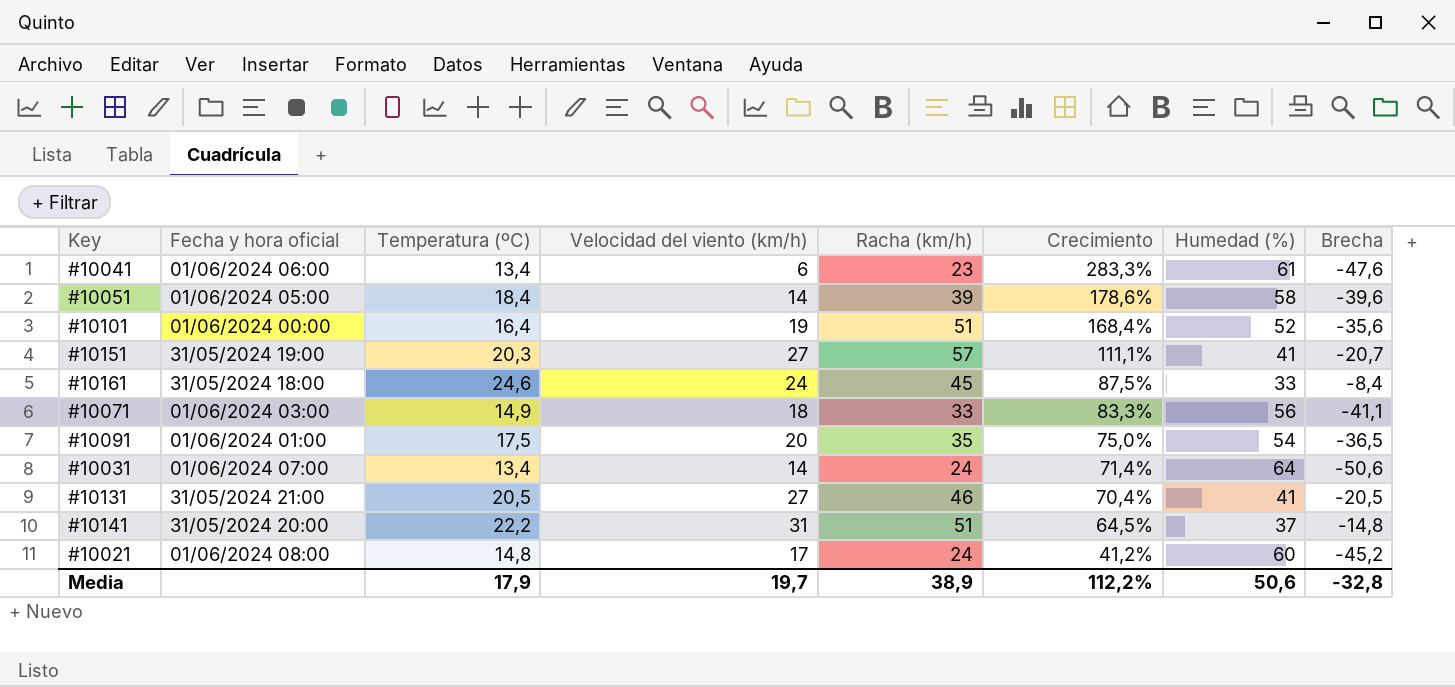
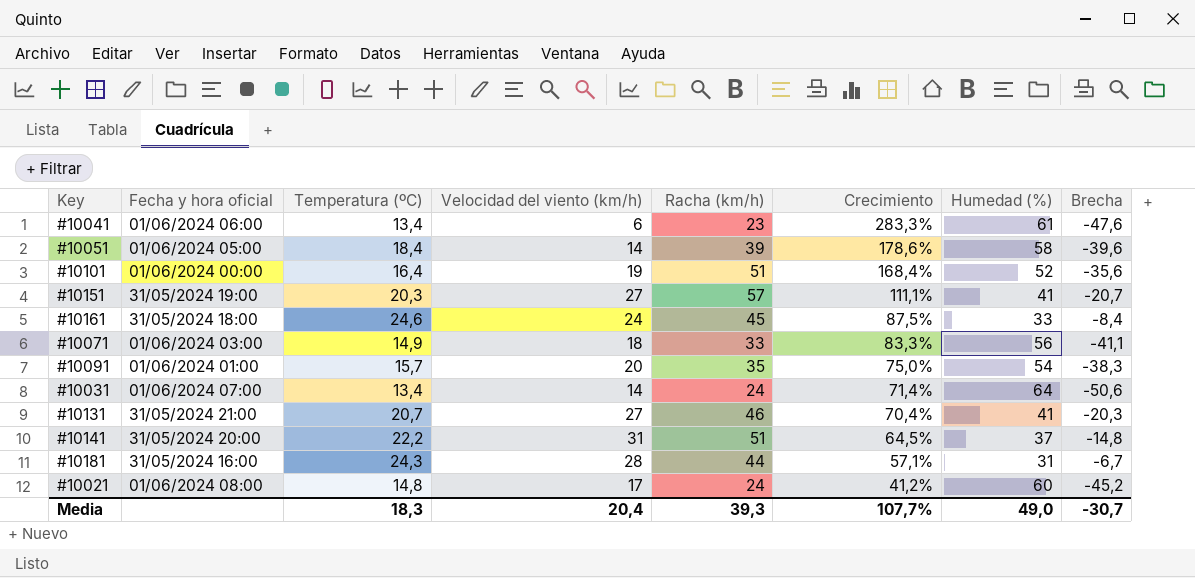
#10091 | Temperatura (ºC): 17,5 -> 15,7
#10091 | Brecha: -36,5 -> -38,3
#10131 | Temperatura (ºC): 20,5 -> 20,7
#10131 | Brecha: -20,5 -> -20,3
row #10181: none -> 31/05/2024 16:00 | 24,3 | 28 | 44 | 57,1% | 31 | -6,7
Media | Temperatura (ºC): 17,9 -> 18,3
Media | Velocidad del viento (km/h): 19,7 -> 20,4
Media | Racha (km/h): 38,9 -> 39,3
Media | Crecimiento: 112,2% -> 107,7%
Media | Humedad (%): 50,6 -> 49,0
Media | Brecha: -32,8 -> -30,7

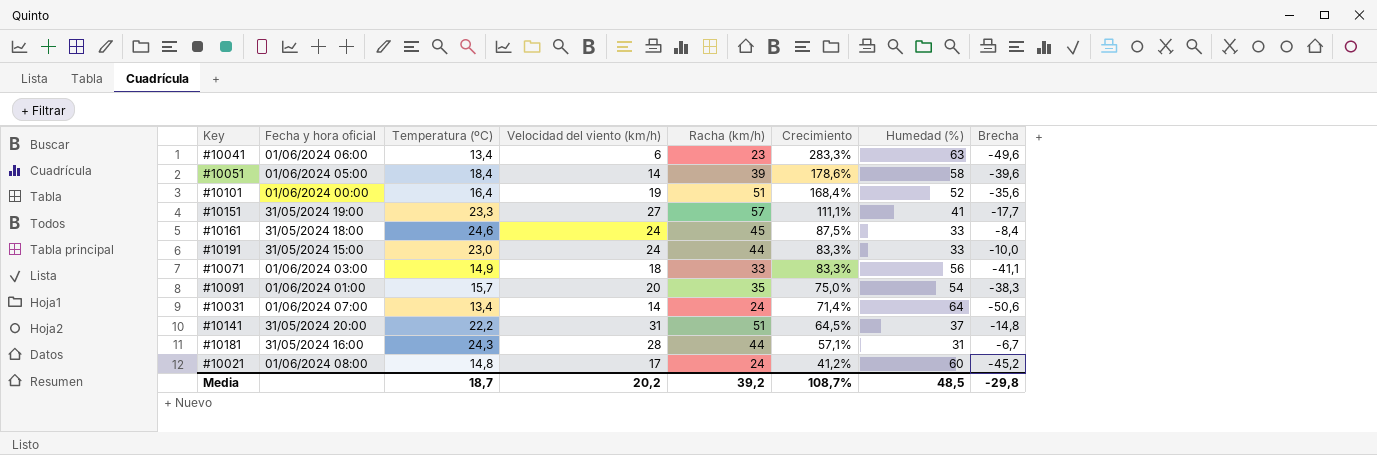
row #10131: 31/05/2024 21:00 | 20,7 | 27 | 46 | 70,4% | 41 | -20,3 -> none
#10041 | Humedad (%): 61 -> 63
#10041 | Brecha: -47,6 -> -49,6
#10151 | Temperatura (ºC): 20,3 -> 23,3
#10151 | Brecha: -20,7 -> -17,7
row #10191: none -> 31/05/2024 15:00 | 23,0 | 24 | 44 | 83,3% | 33 | -10,0
Media | Temperatura (ºC): 18,3 -> 18,7
Media | Velocidad del viento (km/h): 20,4 -> 20,2
Media | Racha (km/h): 39,3 -> 39,2
Media | Crecimiento: 107,7% -> 108,7%
Media | Humedad (%): 49,0 -> 48,5
Media | Brecha: -30,7 -> -29,8

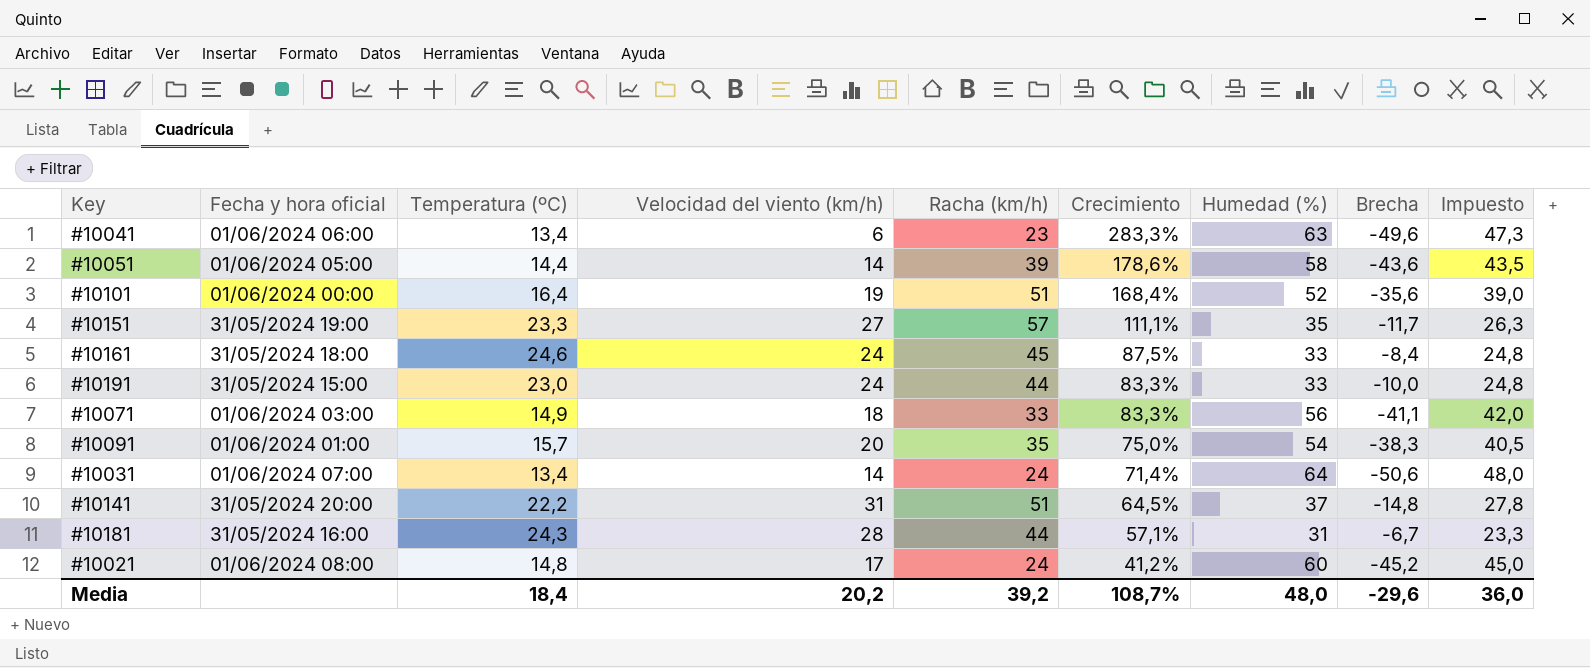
column Impuesto | formula: none -> [Humedad (%)] * 0,75
#10051 | Temperatura (ºC): 18,4 -> 14,4
#10051 | Brecha: -39,6 -> -43,6
#10151 | Humedad (%): 41 -> 35
#10151 | Brecha: -17,7 -> -11,7
Media | Temperatura (ºC): 18,7 -> 18,4
Media | Humedad (%): 48,5 -> 48,0
Media | Brecha: -29,8 -> -29,6

